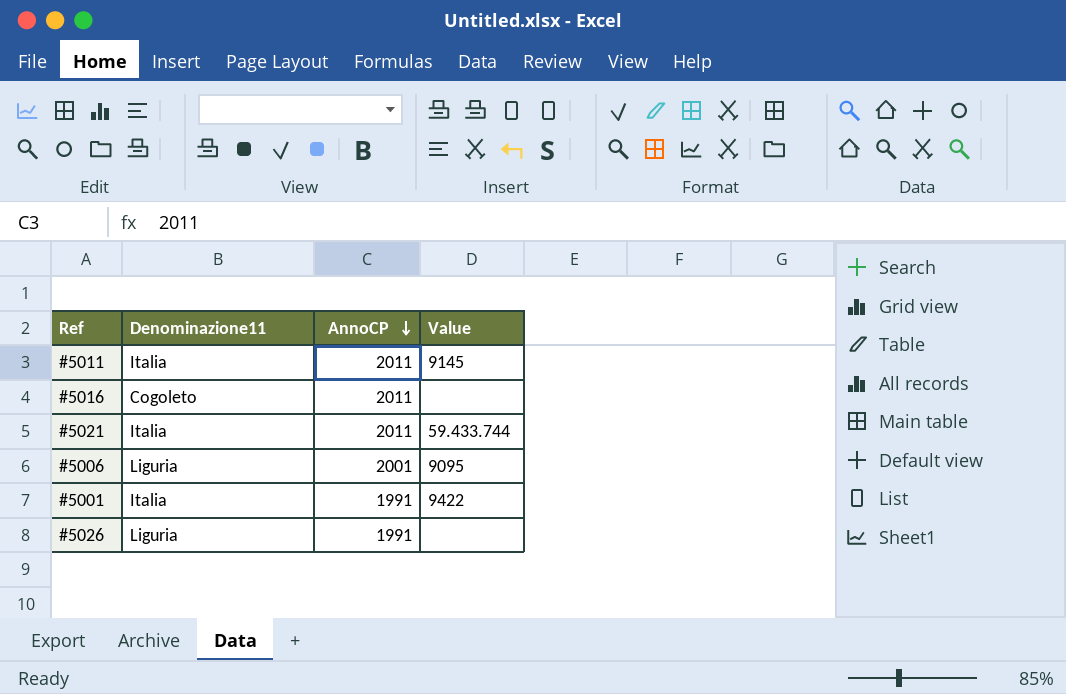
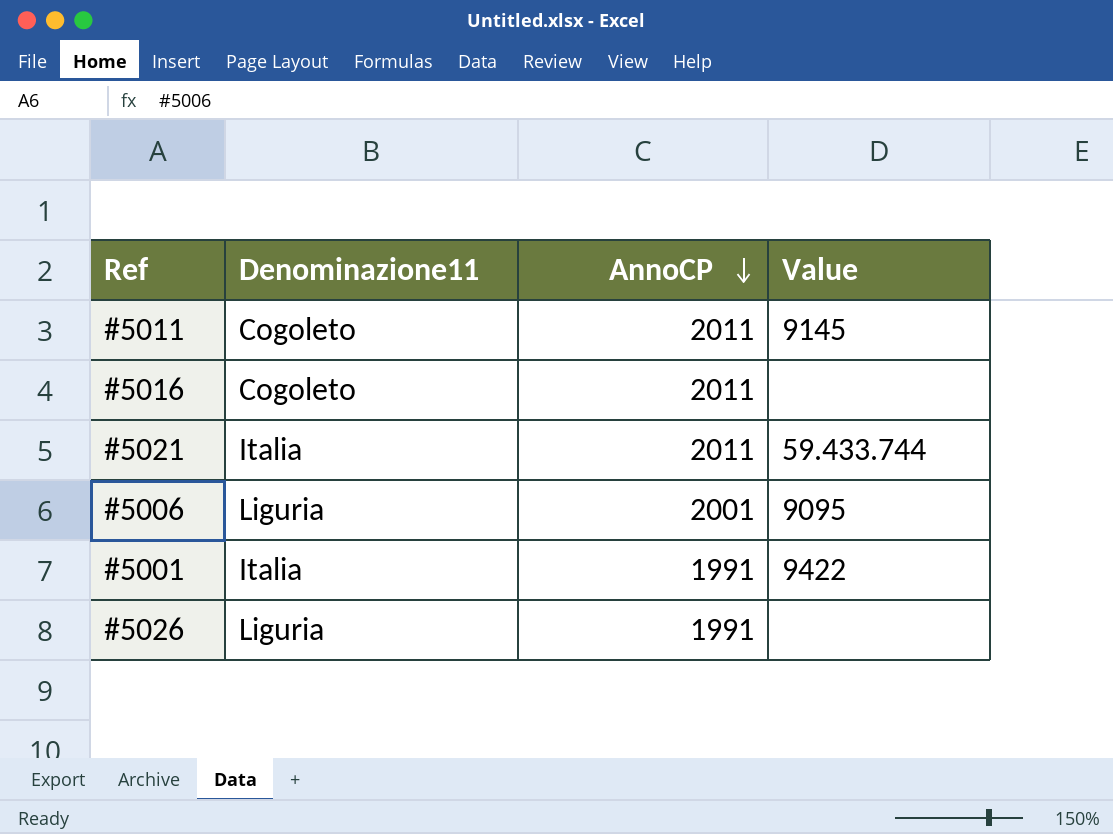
#5011 | Denominazione11: Italia -> Cogoleto

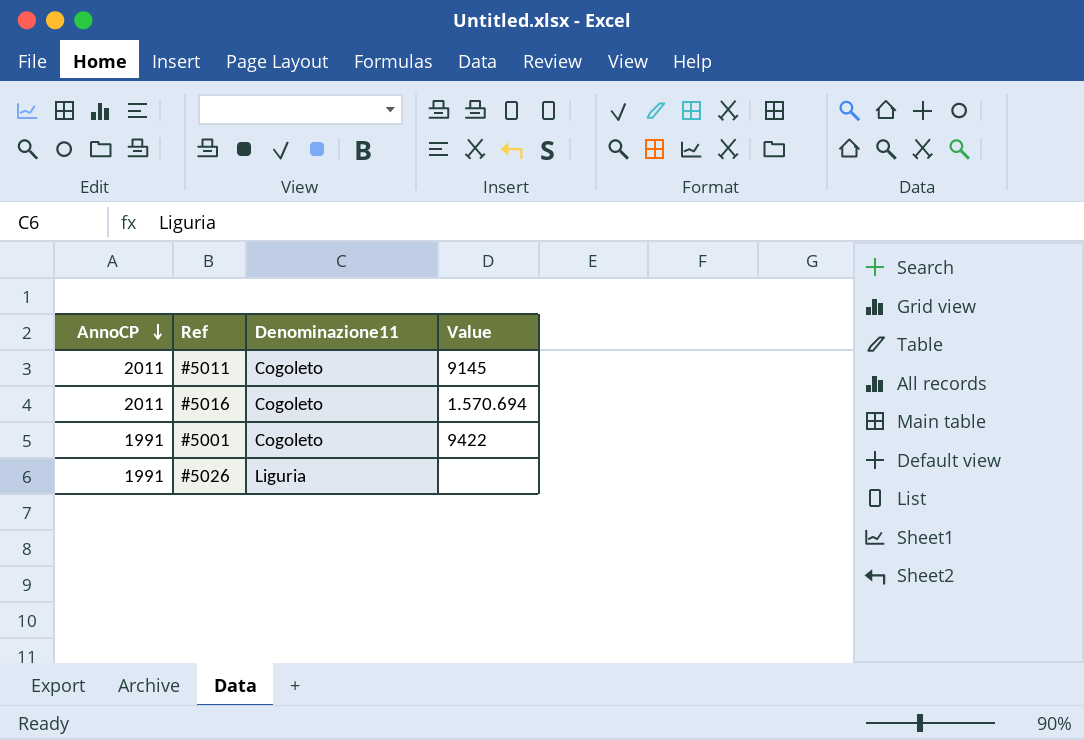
column AnnoCP | position: 3 -> 1
row #5021: Italia | 2011 | 59.433.744 -> none
row #5006: Liguria | 2001 | 9095 -> none
#5016 | Value: none -> 1.570.694
#5001 | Denominazione11: Italia -> Cogoleto

